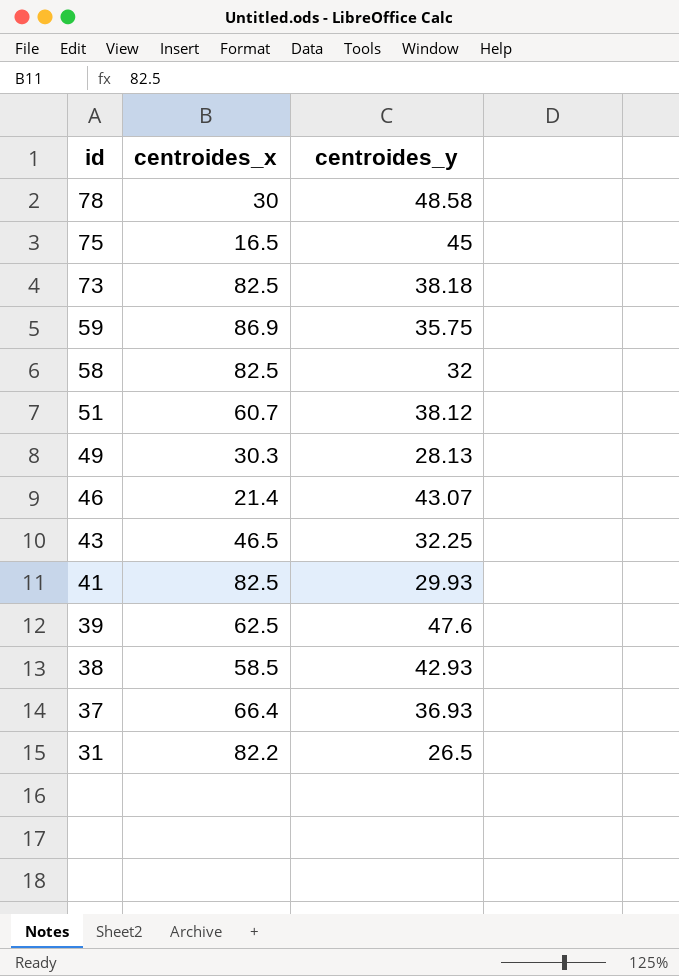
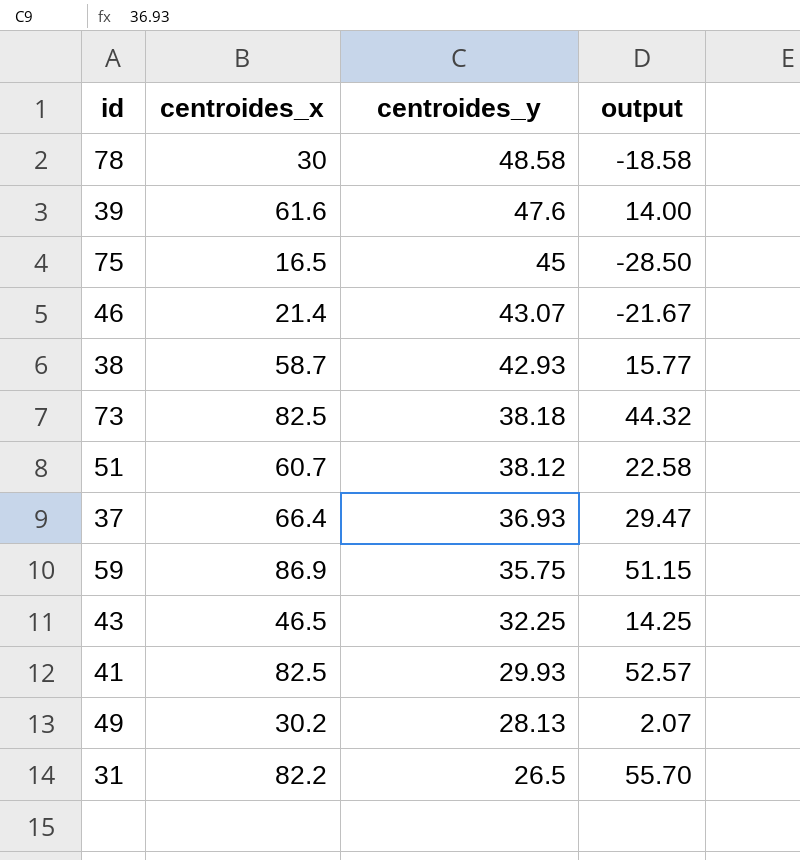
row order: id descending -> centroides_y descending
column output | formula: none -> [centroides_x] - [centroides_y]
row 58: 82.5 | 32 -> none
39 | centroides_x: 62.5 -> 61.6
38 | centroides_x: 58.5 -> 58.7
49 | centroides_x: 30.3 -> 30.2

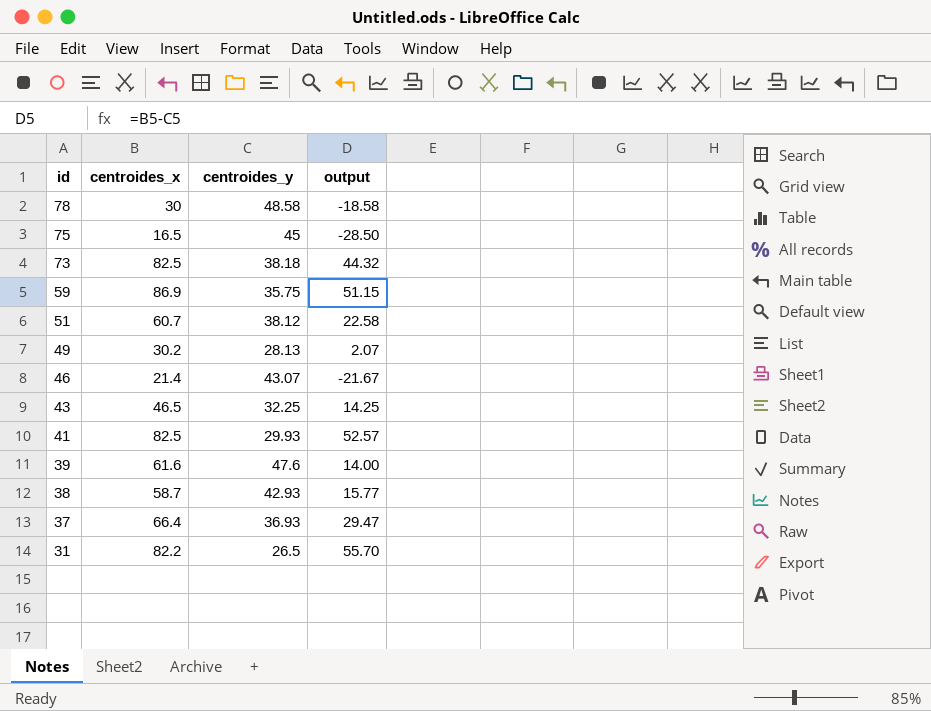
row order: centroides_y descending -> id descending

